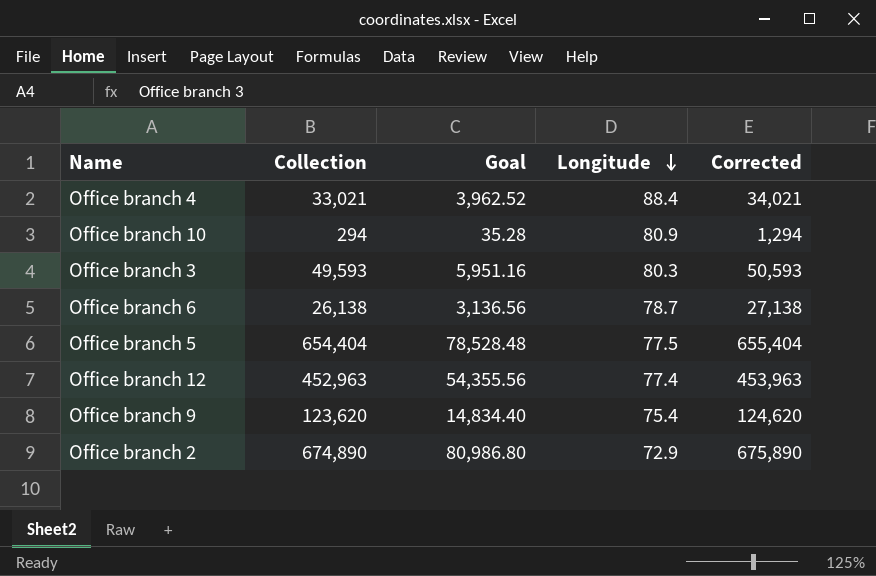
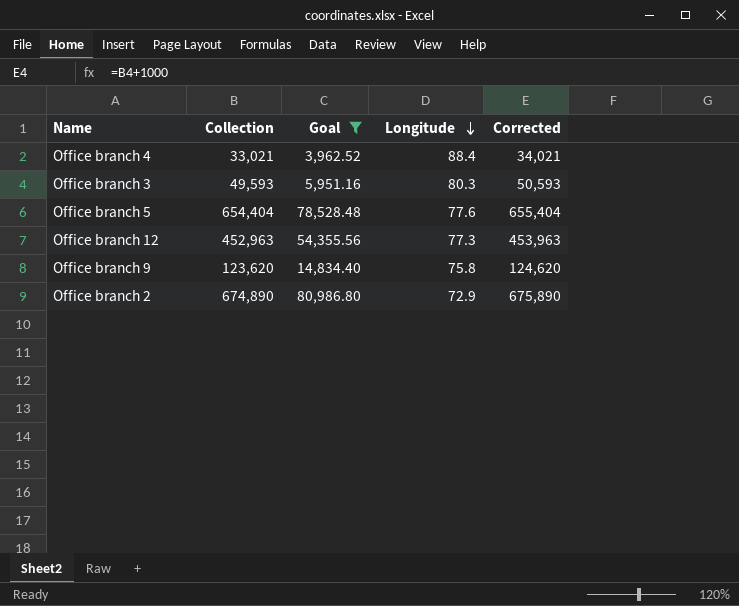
filter: none -> Goal >= 3,962.52
Office branch 5 | Longitude: 77.5 -> 77.6
Office branch 12 | Longitude: 77.4 -> 77.3
Office branch 9 | Longitude: 75.4 -> 75.8

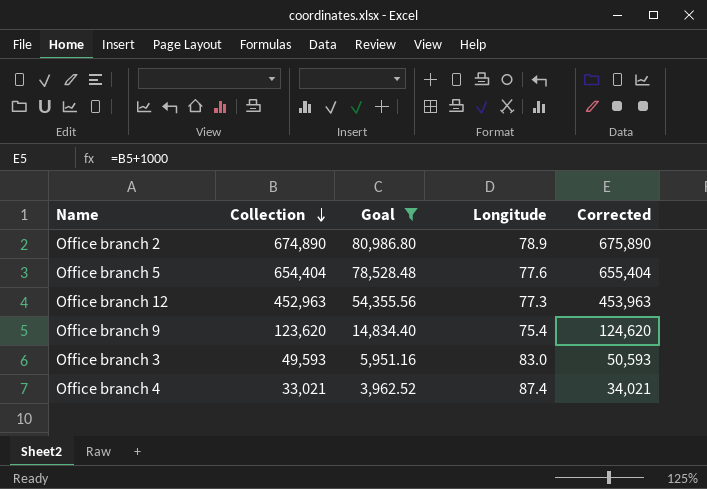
row order: Longitude descending -> Collection descending
Office branch 2 | Longitude: 72.9 -> 78.9
Office branch 9 | Longitude: 75.8 -> 75.4
Office branch 3 | Longitude: 80.3 -> 83.0
Office branch 4 | Longitude: 88.4 -> 87.4

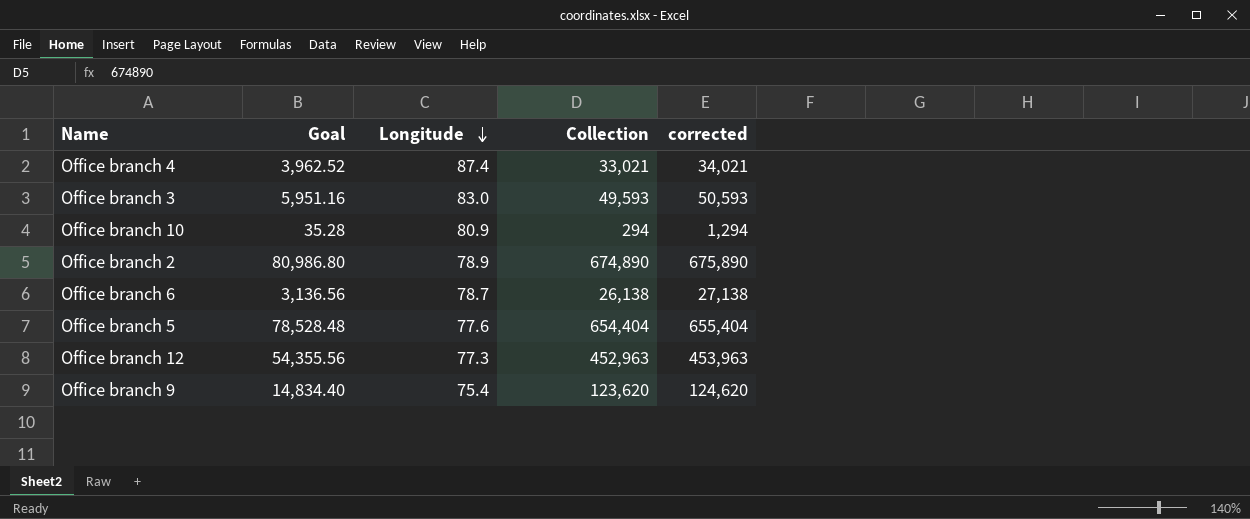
filter: Goal >= 3,962.52 -> none
row order: Collection descending -> Longitude descending
column Collection | position: 2 -> 4
column name: Corrected -> corrected

